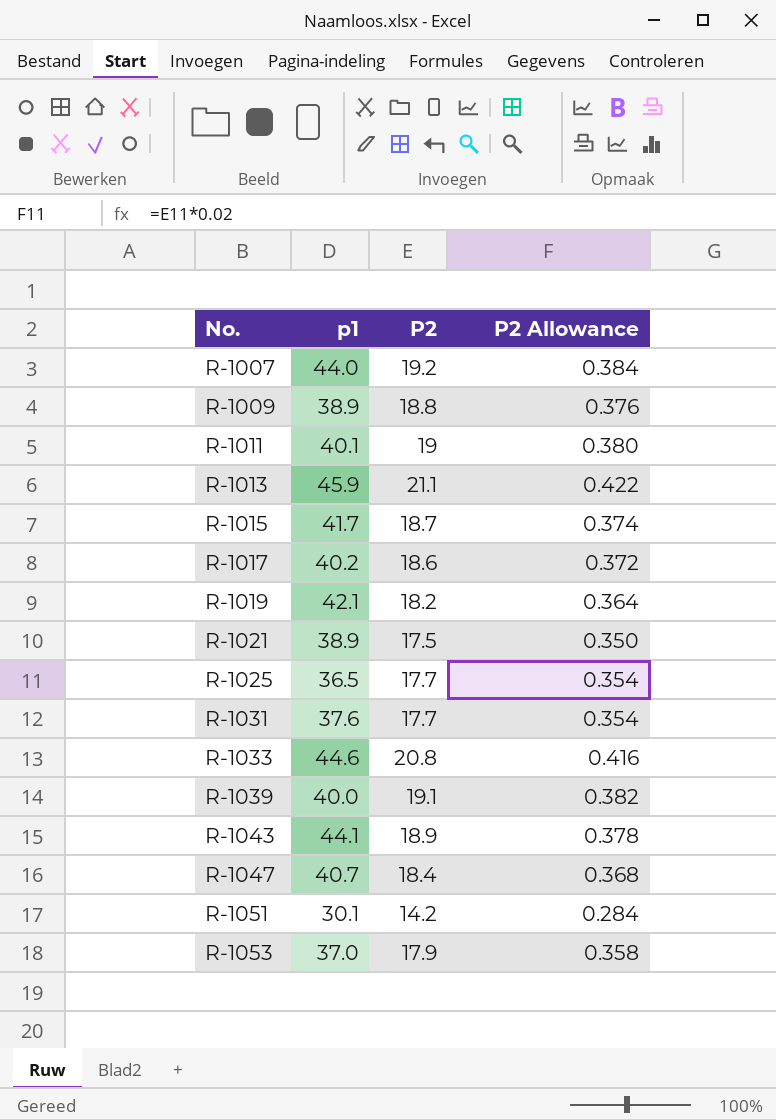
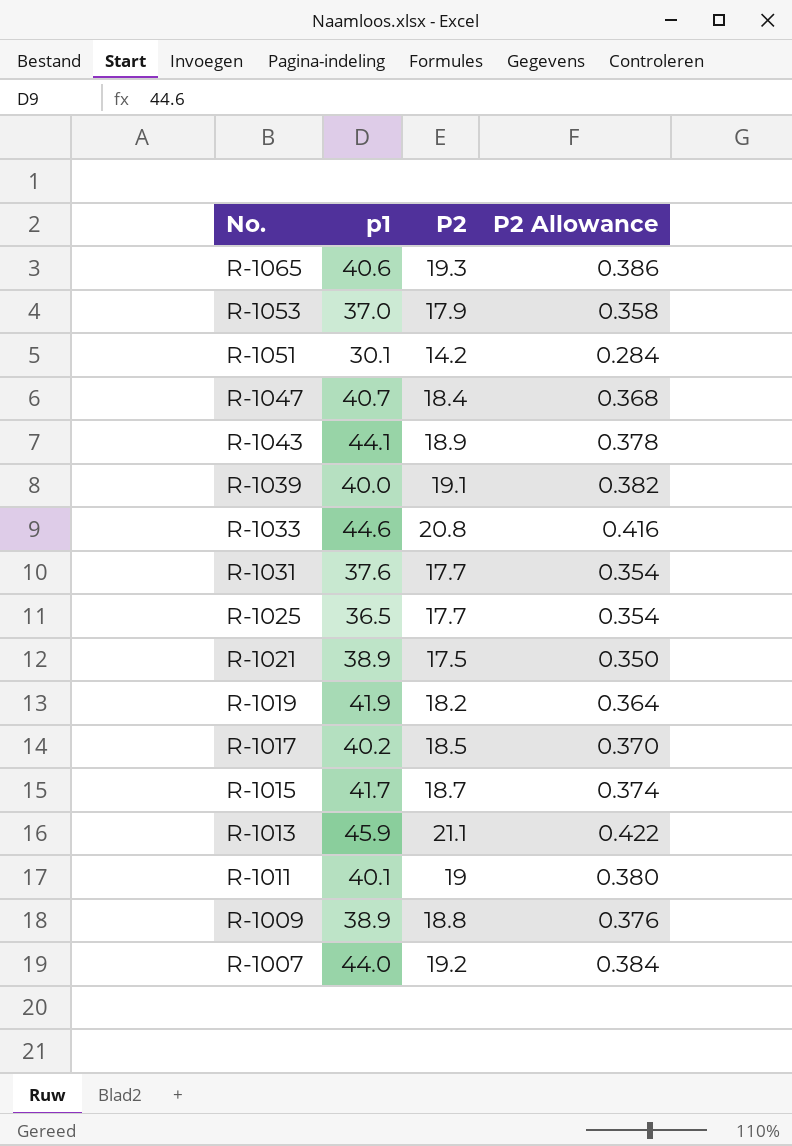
row order: No. ascending -> No. descending
row R-1065: none -> 40.6 | 19.3 | 0.386
R-1019 | p1: 42.1 -> 41.9
R-1017 | P2: 18.6 -> 18.5
R-1017 | P2 Allowance: 0.372 -> 0.370

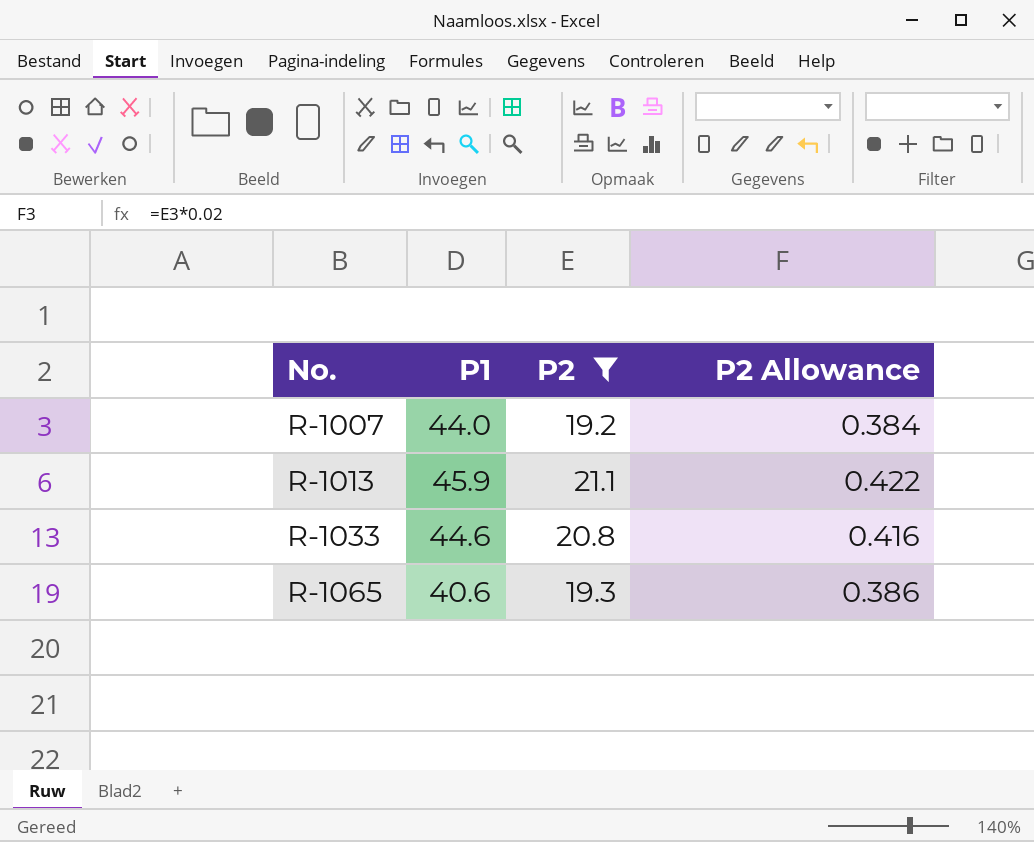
filter: none -> P2 >= 19.2
row order: No. descending -> No. ascending
column name: p1 -> P1

